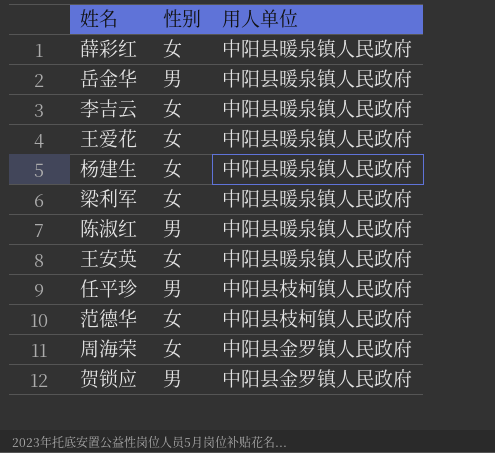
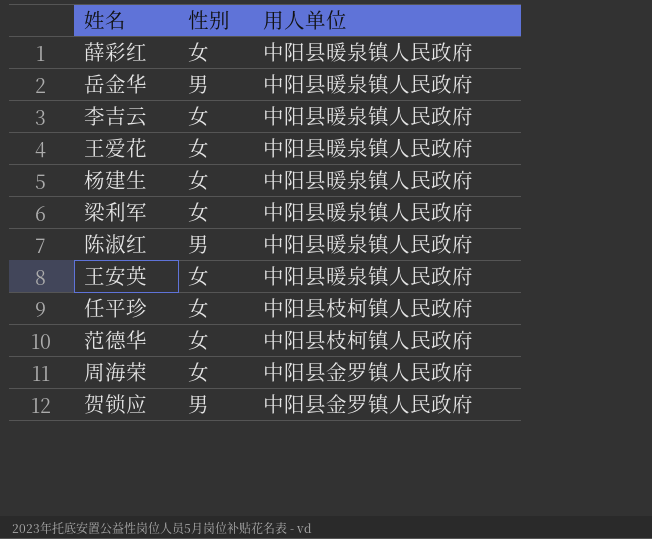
任平珍 | 性别: 男 -> 女

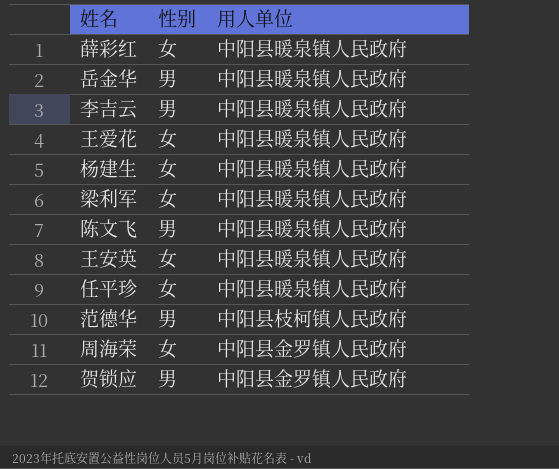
row 陈淑红: 男 | 中阳县暖泉镇人民政府 -> none
李吉云 | 性别: 女 -> 男
row 陈文飞: none -> 男 | 中阳县暖泉镇人民政府
任平珍 | 用人单位: 中阳县枝柯镇人民政府 -> 中阳县暖泉镇人民政府
范德华 | 性别: 女 -> 男

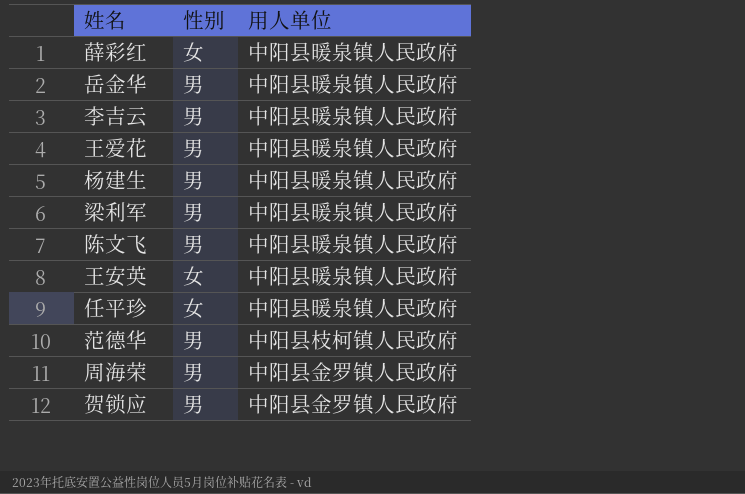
王爱花 | 性别: 女 -> 男
杨建生 | 性别: 女 -> 男
梁利军 | 性别: 女 -> 男
周海荣 | 性别: 女 -> 男

